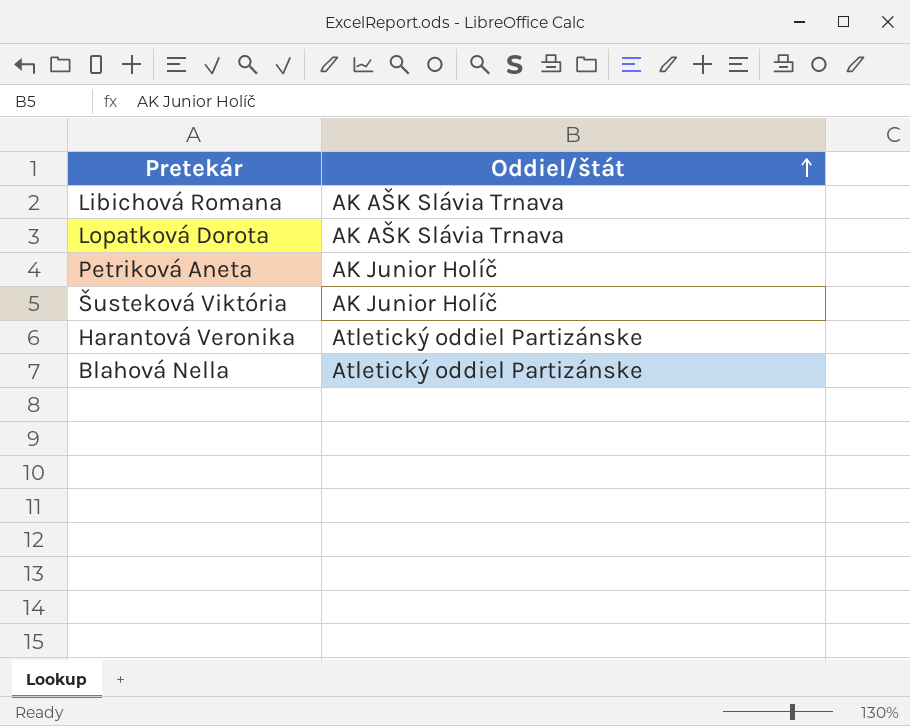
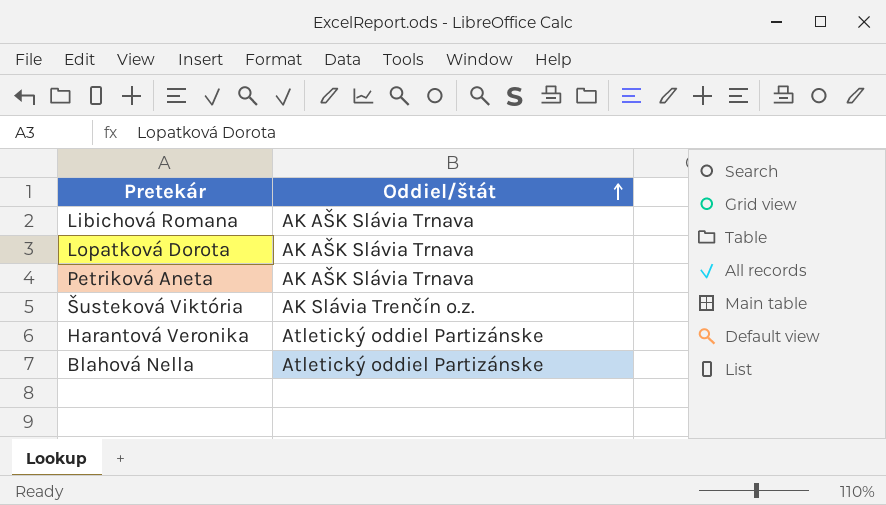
Petriková Aneta | Oddiel/štát: AK Junior Holíč -> AK AŠK Slávia Trnava
Šusteková Viktória | Oddiel/štát: AK Junior Holíč -> AK Slávia Trenčín o.z.

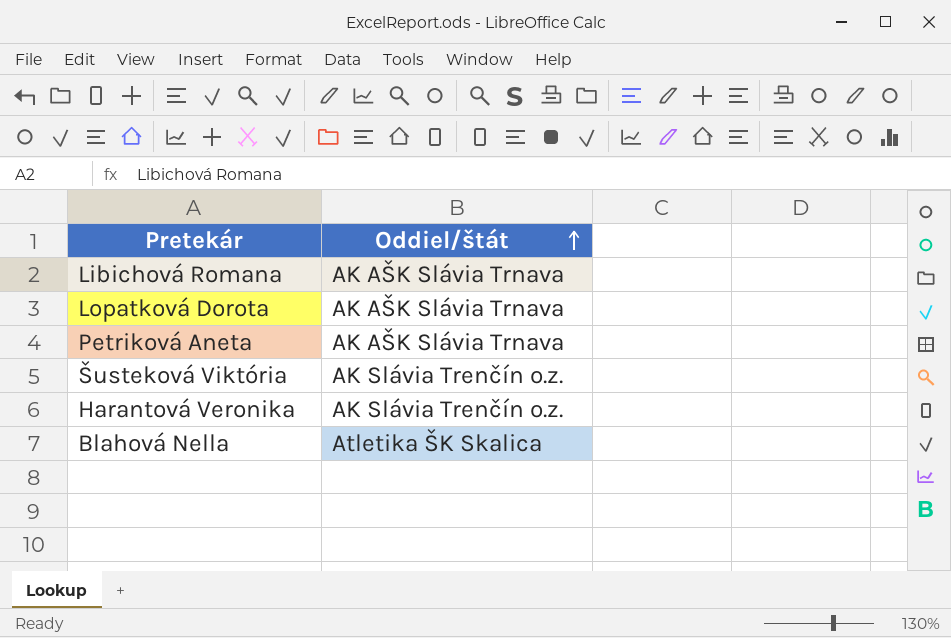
Harantová Veronika | Oddiel/štát: Atletický oddiel Partizánske -> AK Slávia Trenčín o.z.
Blahová Nella | Oddiel/štát: Atletický oddiel Partizánske -> Atletika ŠK Skalica

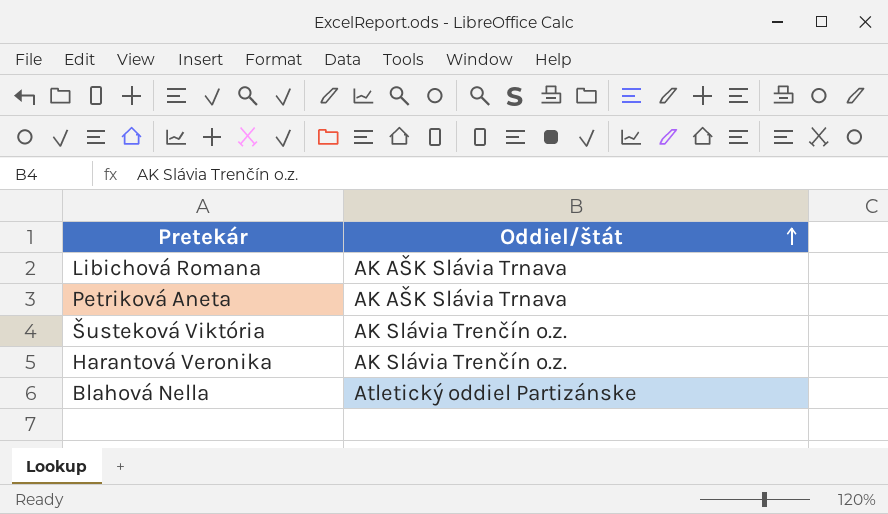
row Lopatková Dorota: AK AŠK Slávia Trnava -> none
Blahová Nella | Oddiel/štát: Atletika ŠK Skalica -> Atletický oddiel Partizánske

